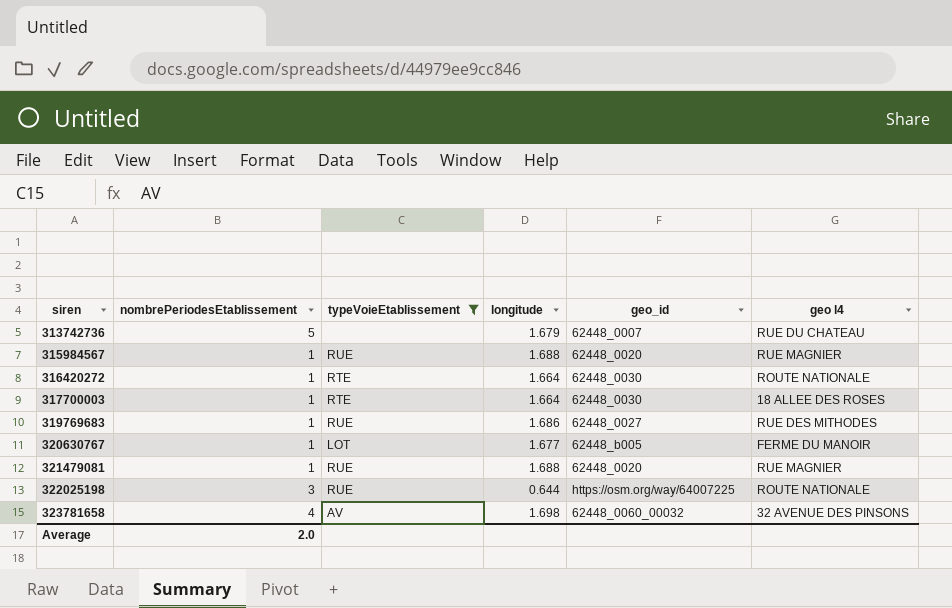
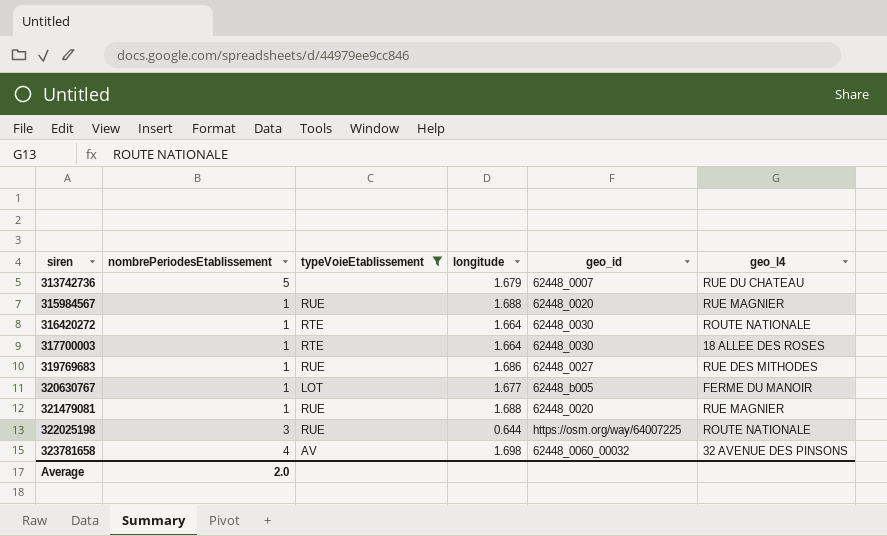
column name: geo l4 -> geo_l4

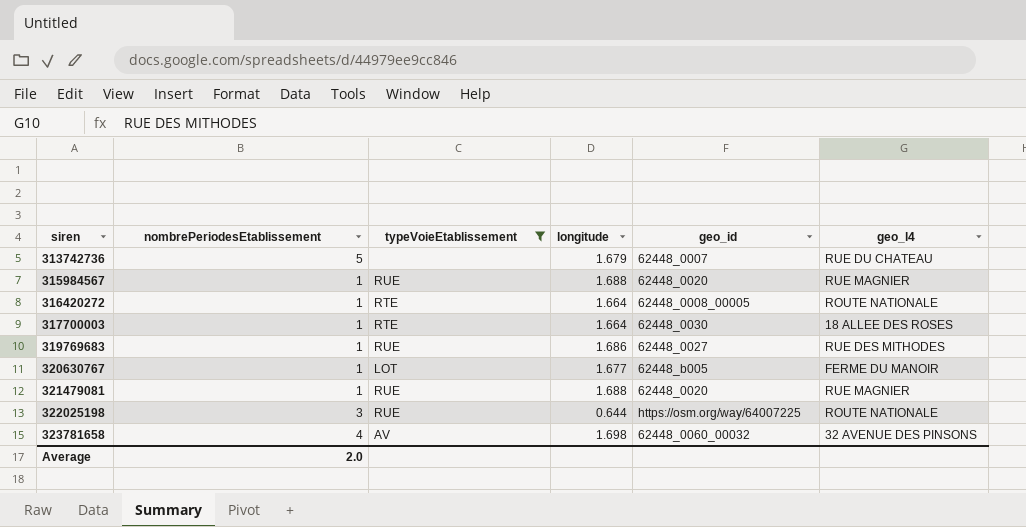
316420272 | geo_id: 62448_0030 -> 62448_0008_00005

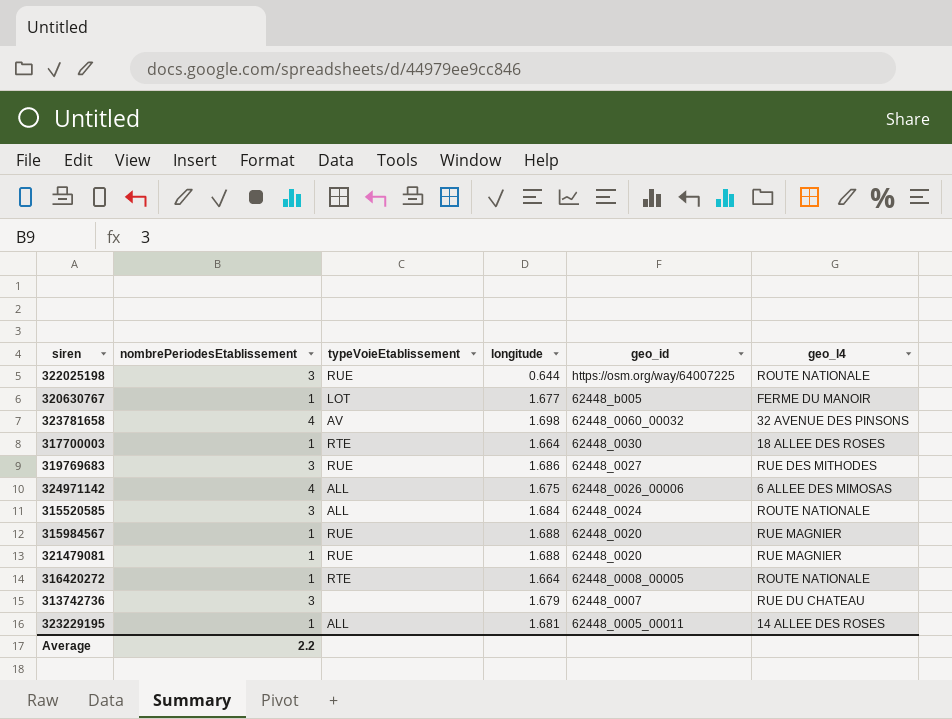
filter: typeVoieEtablissement != ALL -> none
row order: siren ascending -> geo_id descending
319769683 | nombrePeriodesEtablissement: 1 -> 3
313742736 | nombrePeriodesEtablissement: 5 -> 3
Average | nombrePeriodesEtablissement: 2.0 -> 2.2

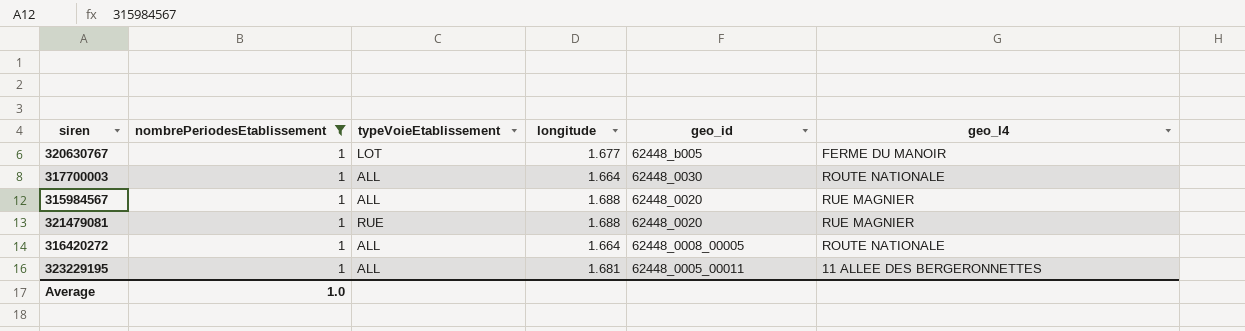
filter: none -> nombrePeriodesEtablissement = 1
317700003 | typeVoieEtablissement: RTE -> ALL
317700003 | geo_l4: 18 ALLEE DES ROSES -> ROUTE NATIONALE
315984567 | typeVoieEtablissement: RUE -> ALL
316420272 | typeVoieEtablissement: RTE -> ALL
323229195 | geo_l4: 14 ALLEE DES ROSES -> 11 ALLEE DES BERGERONNETTES
Average | nombrePeriodesEtablissement: 2.2 -> 1.0

